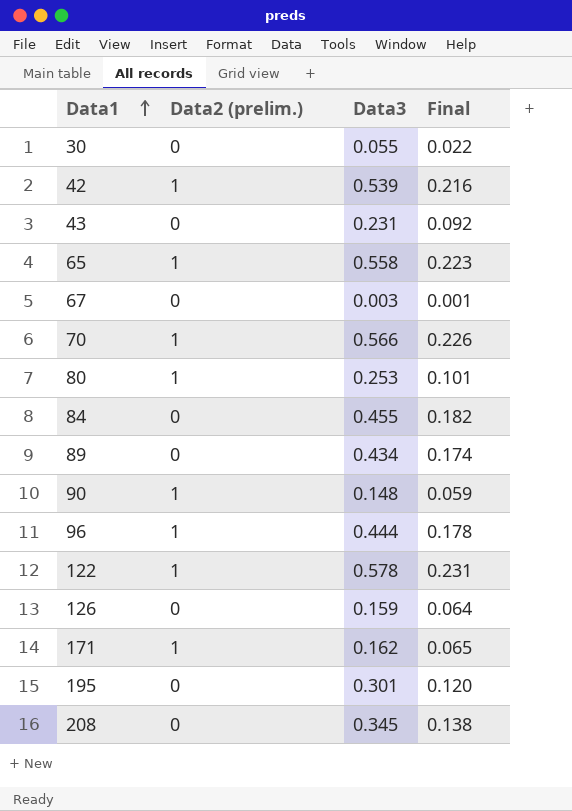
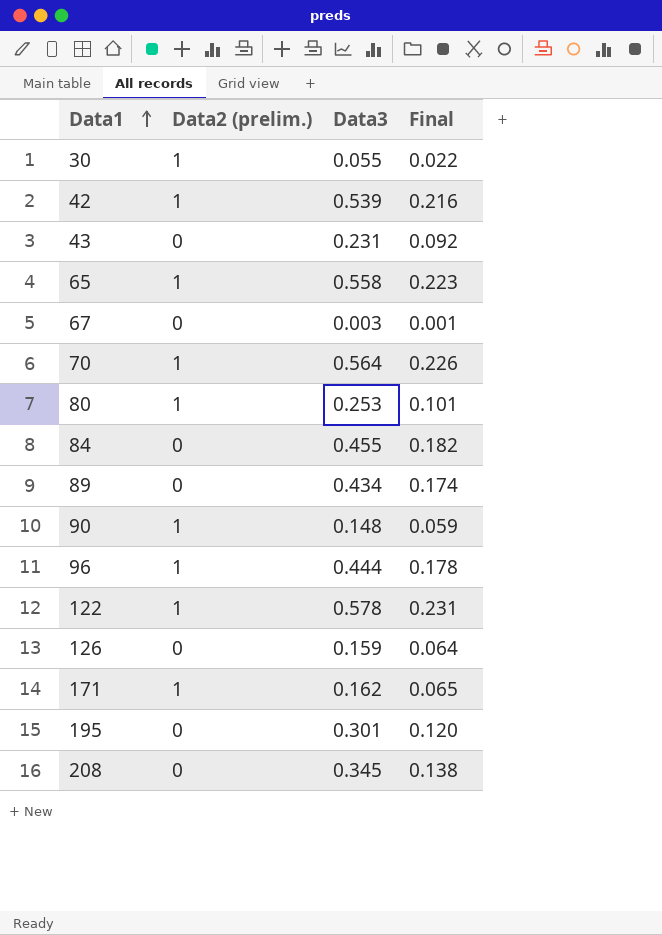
30 | Data2 (prelim.): 0 -> 1
70 | Data3: 0.566 -> 0.564

